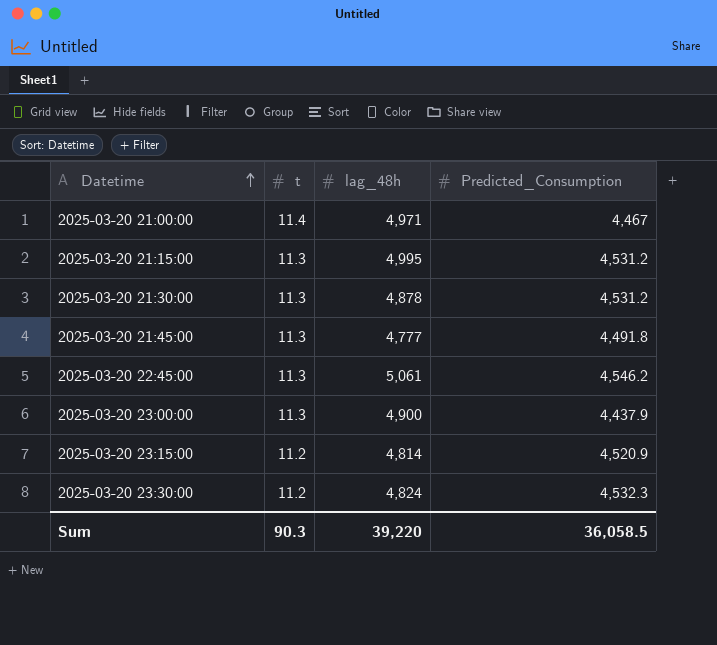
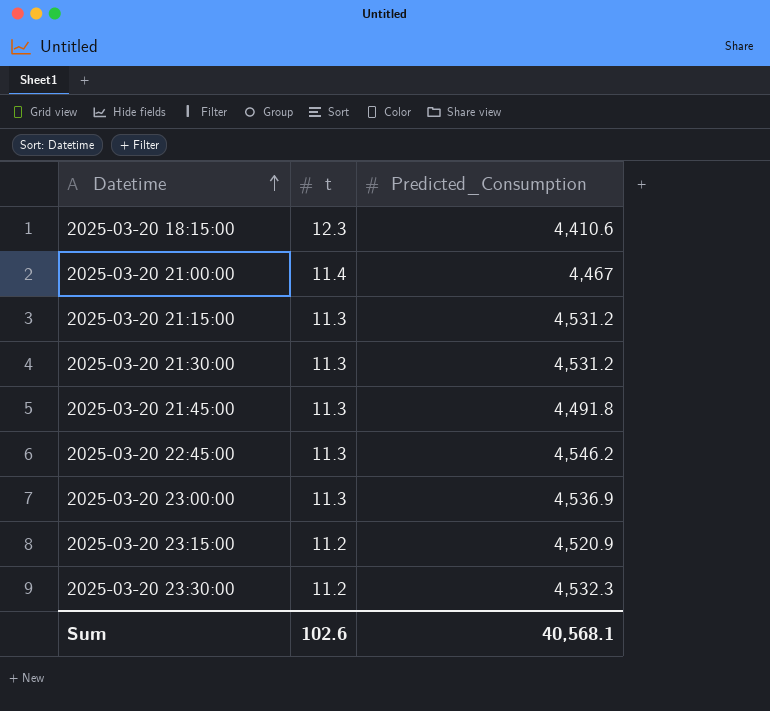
column lag_48h | position: 3 -> none
row 2025-03-20 18:15:00: none -> 12.3 | 4,410.6
2025-03-20 23:00:00 | Predicted_Consumption: 4,437.9 -> 4,536.9
Sum | t: 90.3 -> 102.6
Sum | Predicted_Consumption: 36,058.5 -> 40,568.1

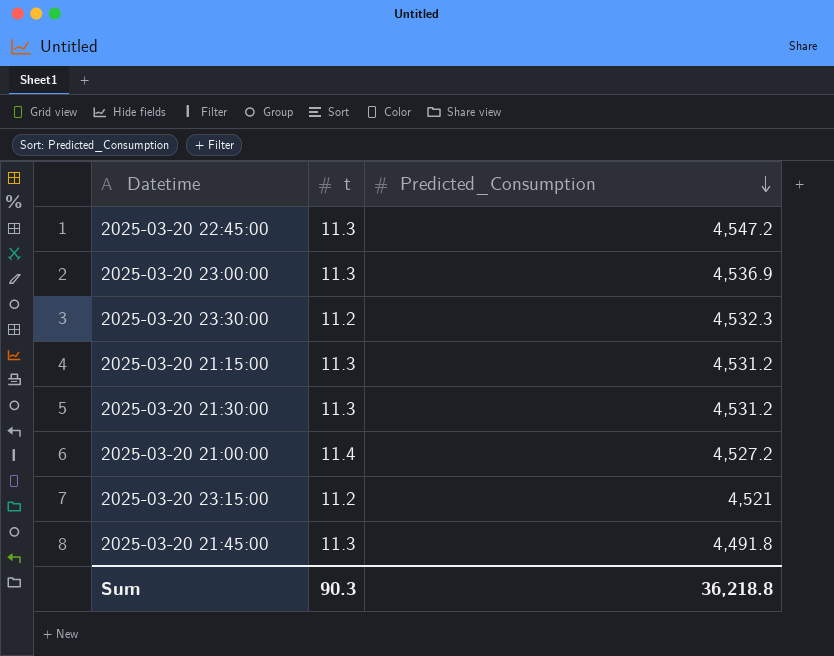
row order: Datetime ascending -> Predicted_Consumption descending
row 2025-03-20 18:15:00: 12.3 | 4,410.6 -> none
2025-03-20 22:45:00 | Predicted_Consumption: 4,546.2 -> 4,547.2
2025-03-20 21:00:00 | Predicted_Consumption: 4,467 -> 4,527.2
2025-03-20 23:15:00 | Predicted_Consumption: 4,520.9 -> 4,521
Sum | t: 102.6 -> 90.3
Sum | Predicted_Consumption: 40,568.1 -> 36,218.8

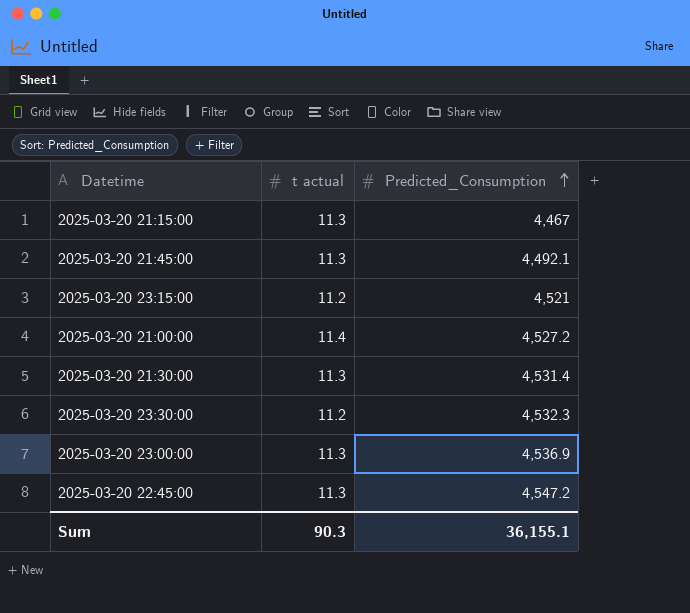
row order: Predicted_Consumption descending -> Predicted_Consumption ascending
column name: t -> t actual
2025-03-20 21:15:00 | Predicted_Consumption: 4,531.2 -> 4,467
2025-03-20 21:45:00 | Predicted_Consumption: 4,491.8 -> 4,492.1
2025-03-20 21:30:00 | Predicted_Consumption: 4,531.2 -> 4,531.4
Sum | Predicted_Consumption: 36,218.8 -> 36,155.1

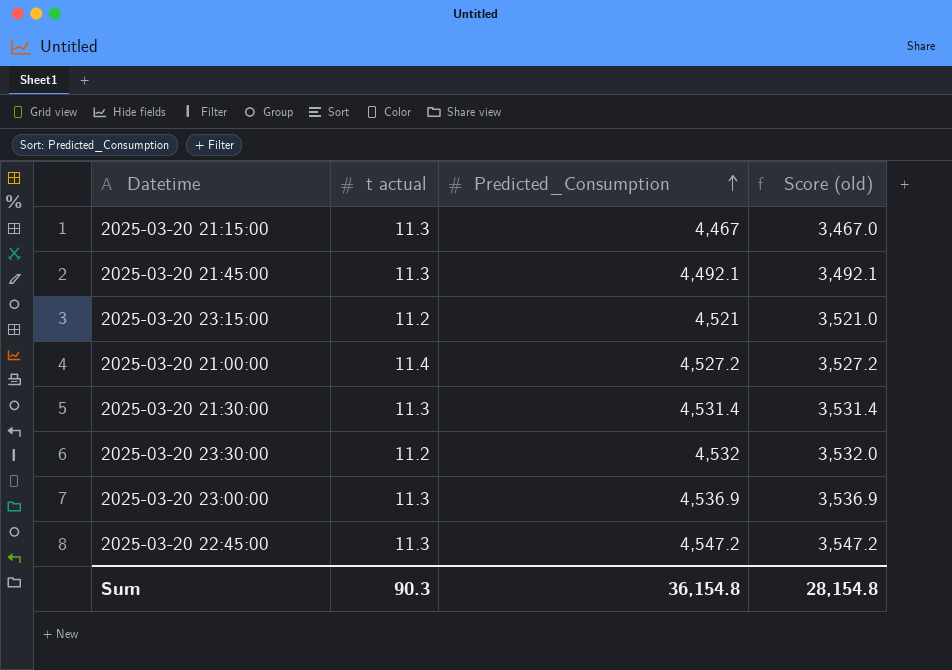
column Score (old) | formula: none -> [Predicted_Consumption] - 1000
2025-03-20 23:30:00 | Predicted_Consumption: 4,532.3 -> 4,532
Sum | Predicted_Consumption: 36,155.1 -> 36,154.8

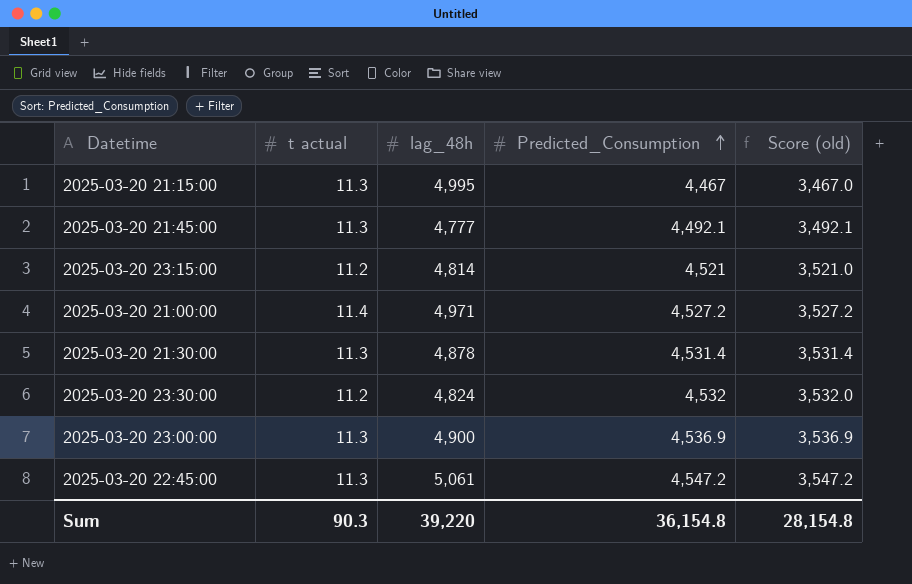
column lag_48h | position: none -> 3

